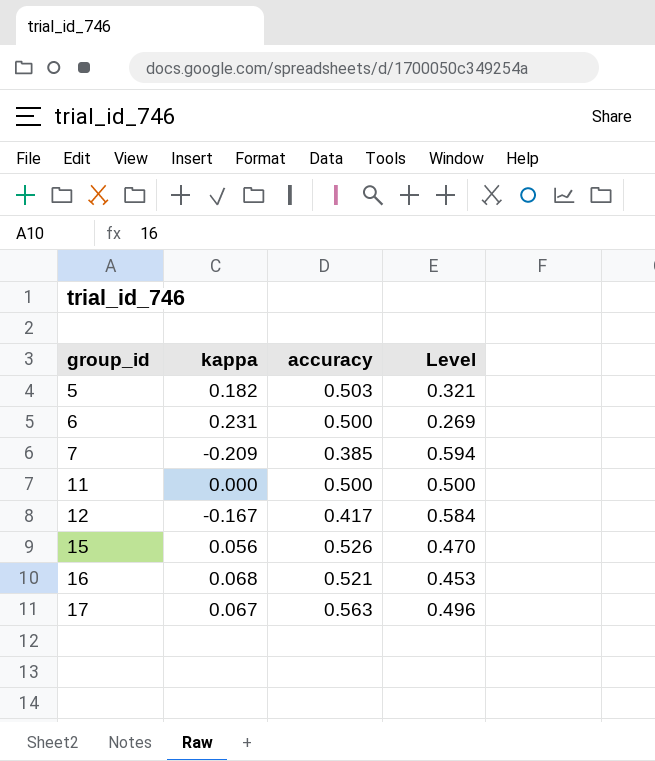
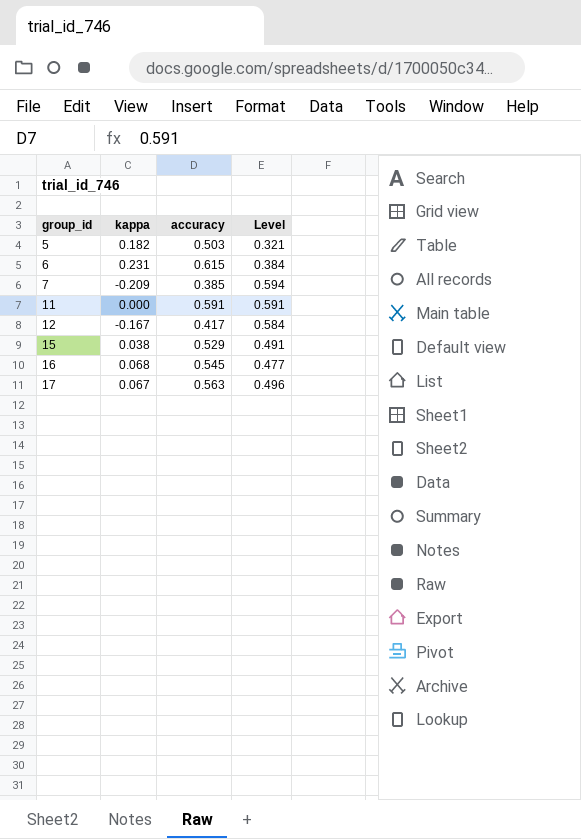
6 | accuracy: 0.500 -> 0.615
6 | Level: 0.269 -> 0.384
11 | accuracy: 0.500 -> 0.591
11 | Level: 0.500 -> 0.591
15 | kappa: 0.056 -> 0.038
15 | accuracy: 0.526 -> 0.529
15 | Level: 0.470 -> 0.491
16 | accuracy: 0.521 -> 0.545
16 | Level: 0.453 -> 0.477

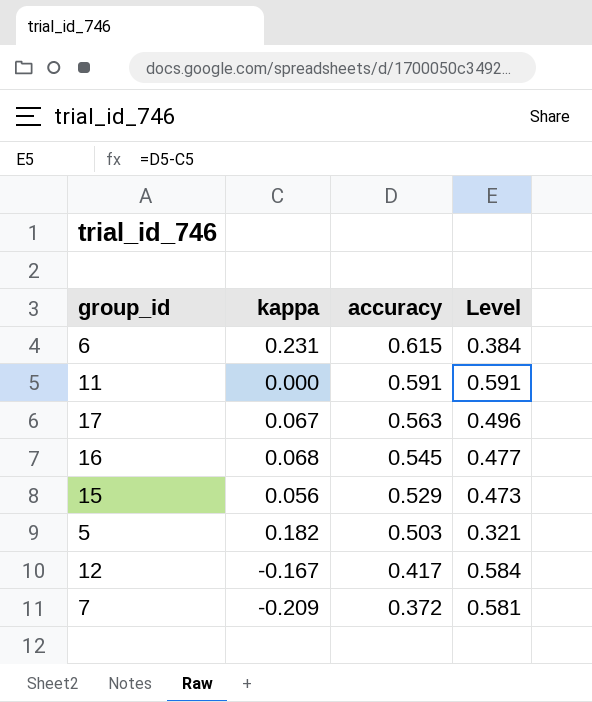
row order: group_id ascending -> accuracy descending
15 | kappa: 0.038 -> 0.056
15 | Level: 0.491 -> 0.473
7 | accuracy: 0.385 -> 0.372
7 | Level: 0.594 -> 0.581

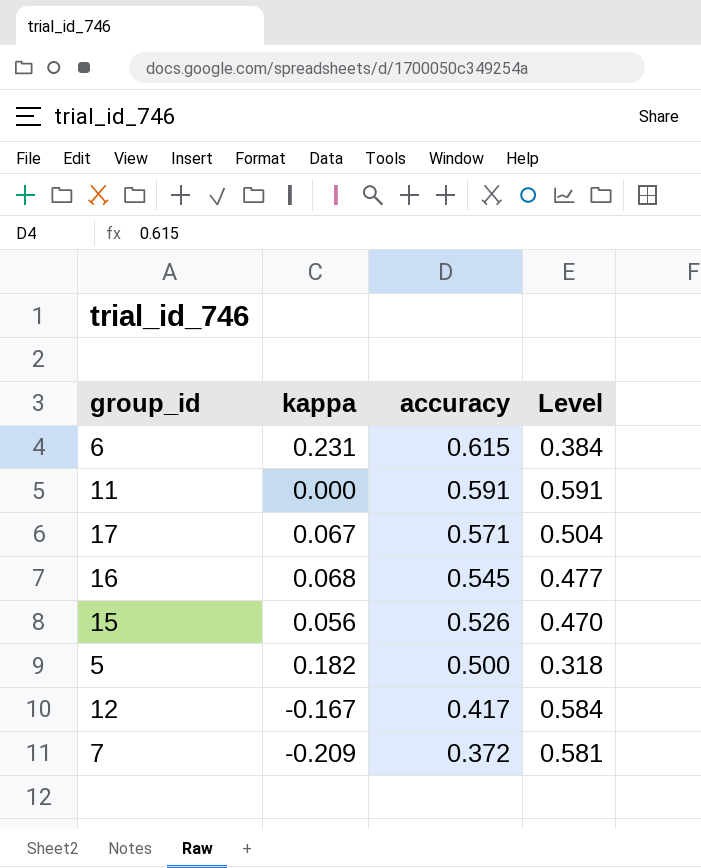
17 | accuracy: 0.563 -> 0.571
17 | Level: 0.496 -> 0.504
15 | accuracy: 0.529 -> 0.526
15 | Level: 0.473 -> 0.470
5 | accuracy: 0.503 -> 0.500
5 | Level: 0.321 -> 0.318

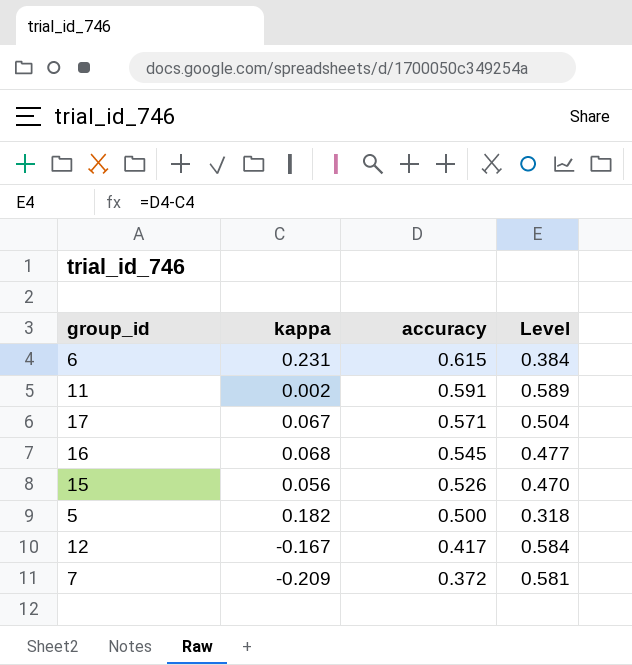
11 | kappa: 0.000 -> 0.002
11 | Level: 0.591 -> 0.589

